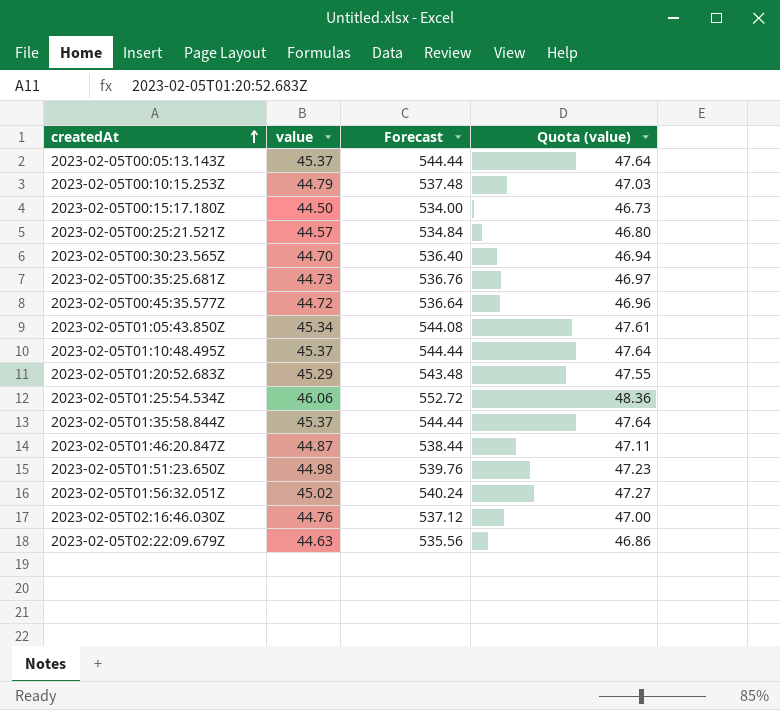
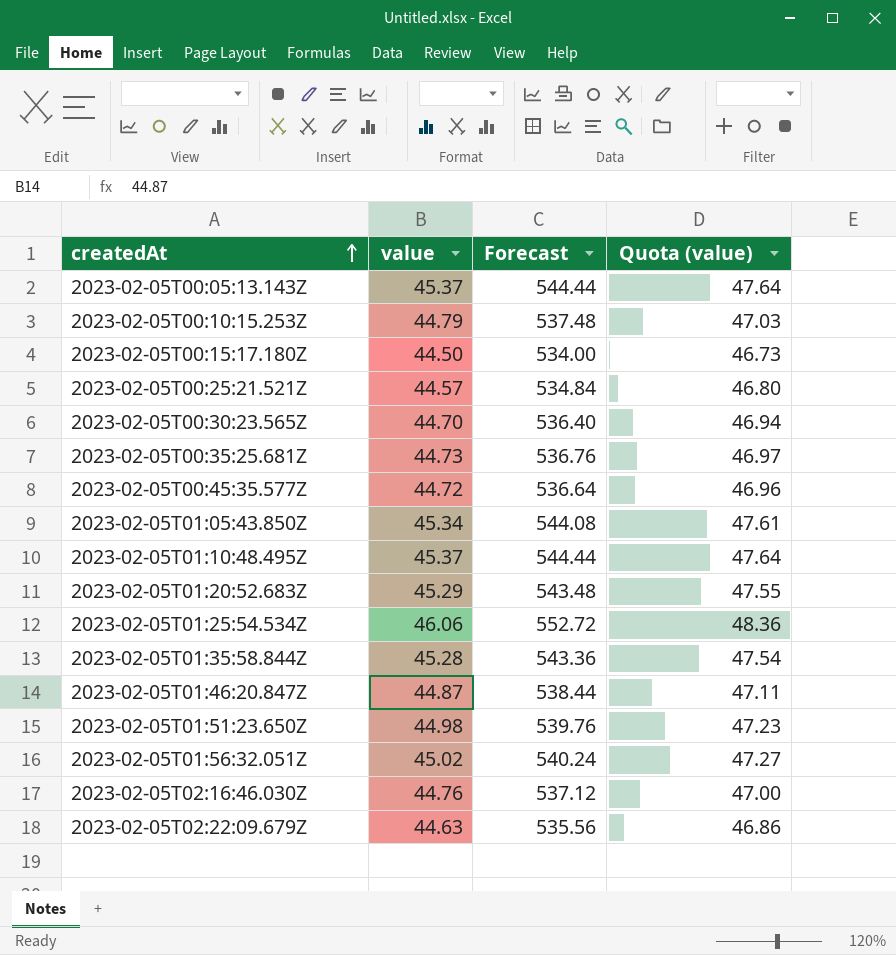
2023-02-05T01:35:58.844Z | value: 45.37 -> 45.28
2023-02-05T01:35:58.844Z | Forecast: 544.44 -> 543.36
2023-02-05T01:35:58.844Z | Quota (value): 47.64 -> 47.54

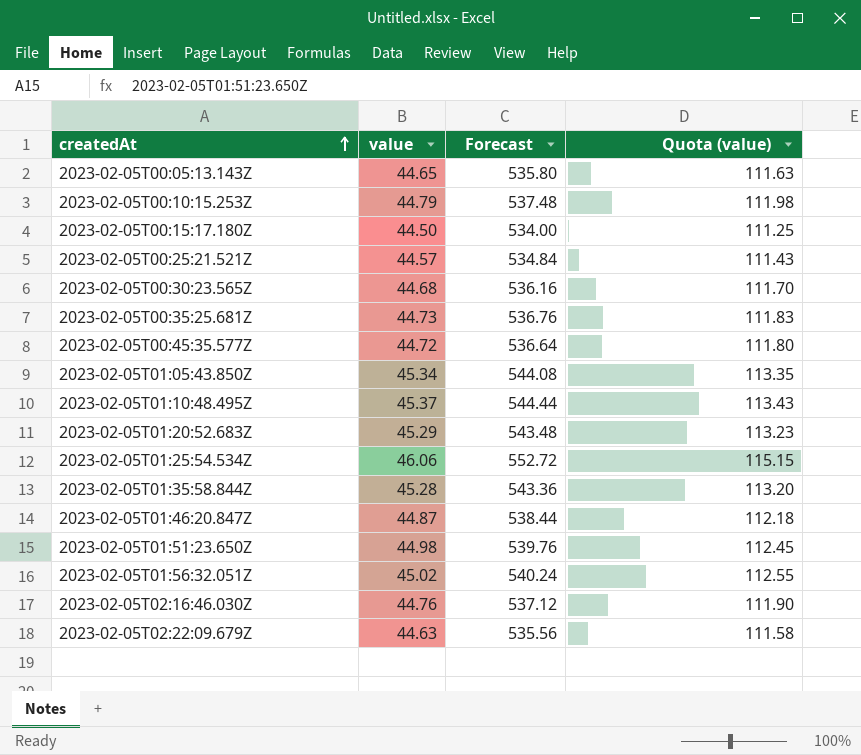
column Quota (value) | formula: [value] * 1.05 -> [value] * 2.5
2023-02-05T00:05:13.143Z | value: 45.37 -> 44.65
2023-02-05T00:05:13.143Z | Forecast: 544.44 -> 535.80
2023-02-05T00:30:23.565Z | value: 44.70 -> 44.68
2023-02-05T00:30:23.565Z | Forecast: 536.40 -> 536.16

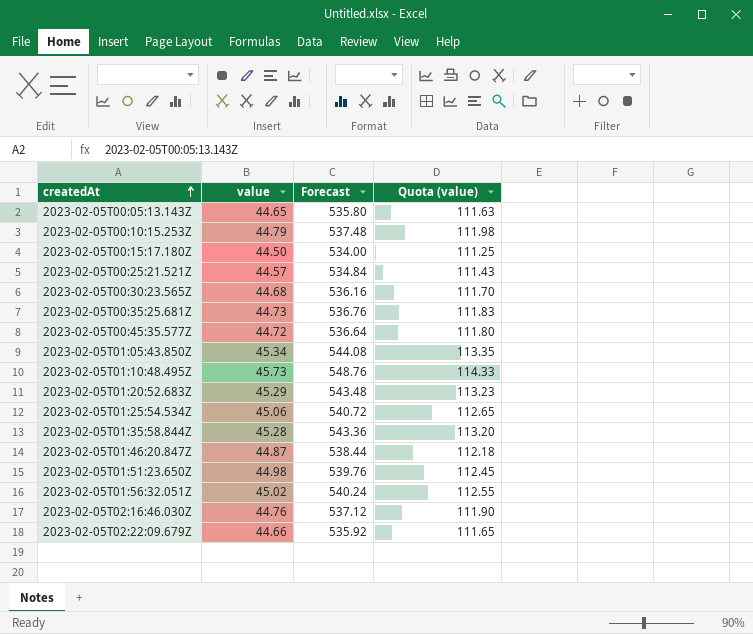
2023-02-05T01:10:48.495Z | value: 45.37 -> 45.73
2023-02-05T01:10:48.495Z | Forecast: 544.44 -> 548.76
2023-02-05T01:10:48.495Z | Quota (value): 113.43 -> 114.33
2023-02-05T01:25:54.534Z | value: 46.06 -> 45.06
2023-02-05T01:25:54.534Z | Forecast: 552.72 -> 540.72
2023-02-05T01:25:54.534Z | Quota (value): 115.15 -> 112.65
2023-02-05T02:22:09.679Z | value: 44.63 -> 44.66
2023-02-05T02:22:09.679Z | Forecast: 535.56 -> 535.92
2023-02-05T02:22:09.679Z | Quota (value): 111.58 -> 111.65

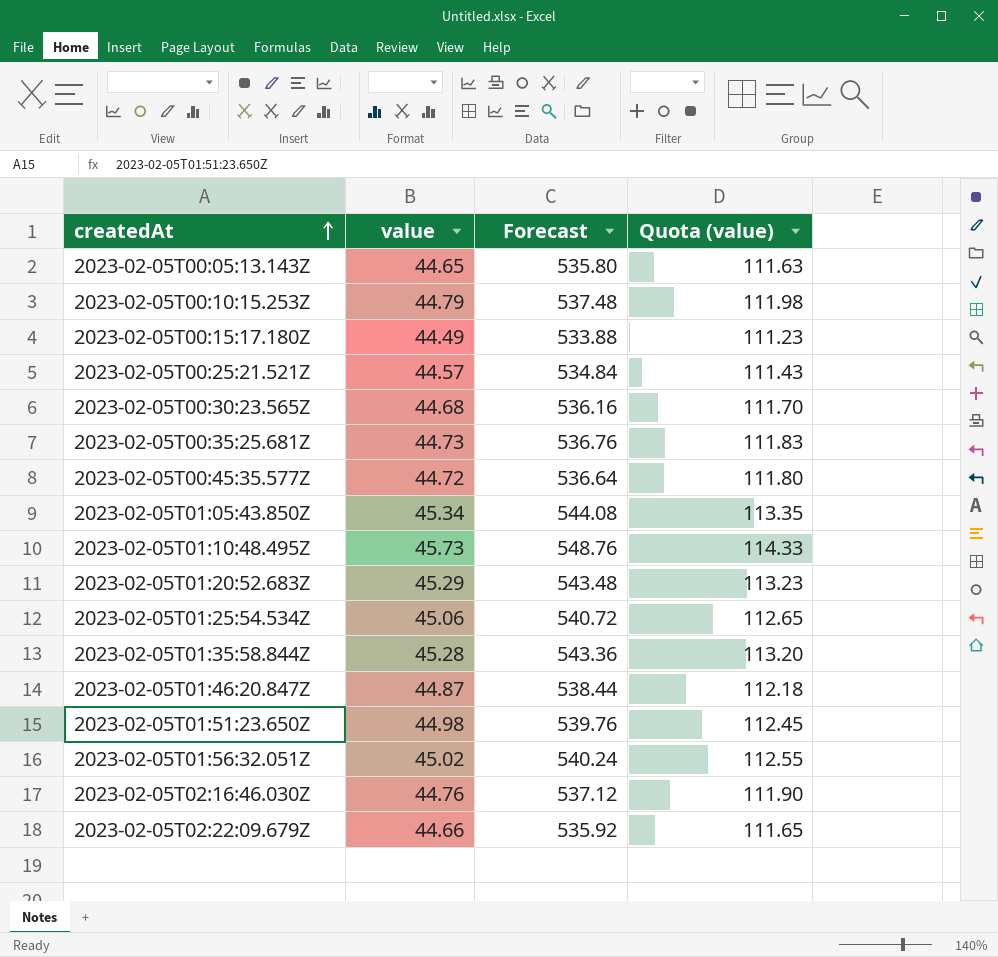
2023-02-05T00:15:17.180Z | value: 44.50 -> 44.49
2023-02-05T00:15:17.180Z | Forecast: 534.00 -> 533.88
2023-02-05T00:15:17.180Z | Quota (value): 111.25 -> 111.23

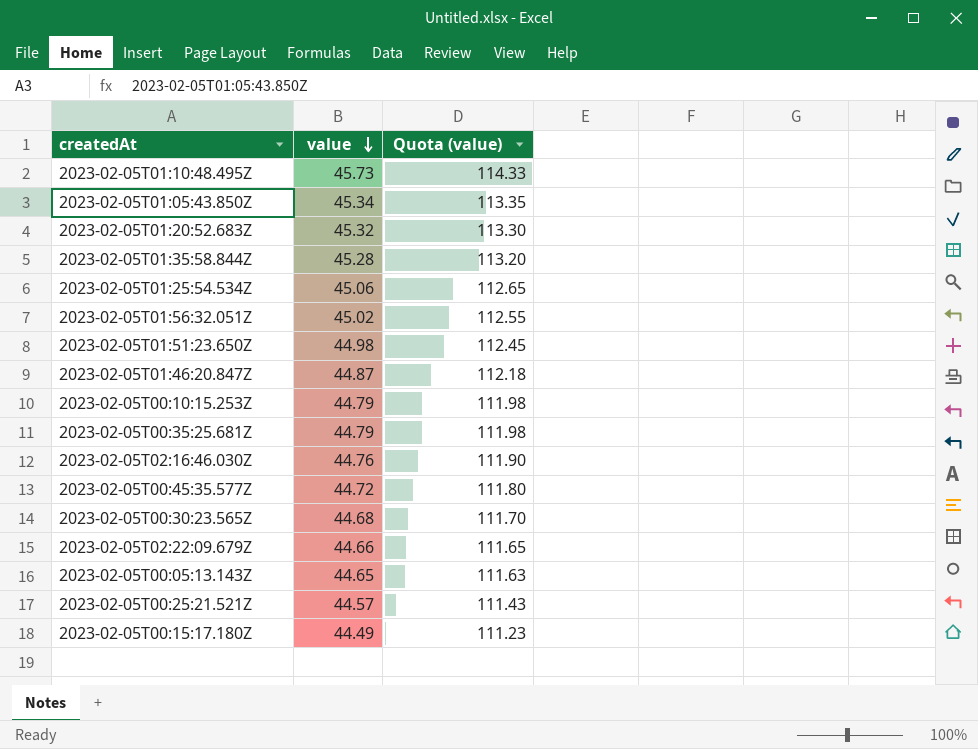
row order: createdAt ascending -> value descending
column Forecast | formula: [value] * 12 -> none
2023-02-05T01:20:52.683Z | value: 45.29 -> 45.32
2023-02-05T01:20:52.683Z | Quota (value): 113.23 -> 113.30
2023-02-05T00:35:25.681Z | value: 44.73 -> 44.79
2023-02-05T00:35:25.681Z | Quota (value): 111.83 -> 111.98

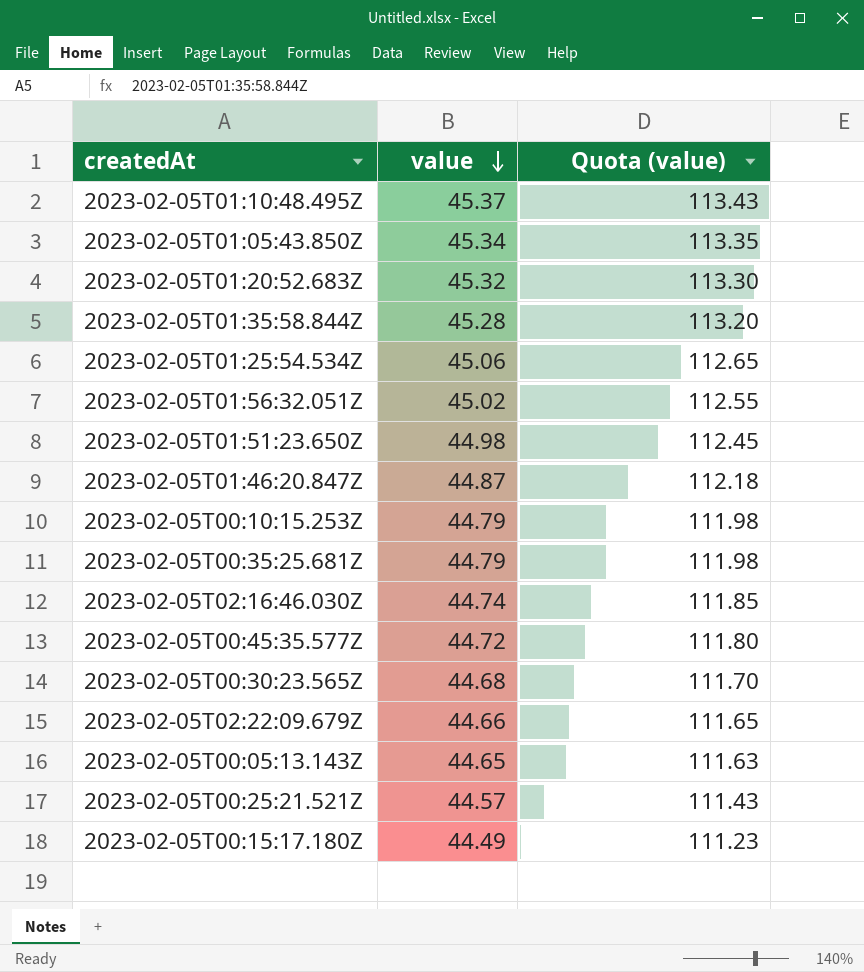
2023-02-05T01:10:48.495Z | value: 45.73 -> 45.37
2023-02-05T01:10:48.495Z | Quota (value): 114.33 -> 113.43
2023-02-05T02:16:46.030Z | value: 44.76 -> 44.74
2023-02-05T02:16:46.030Z | Quota (value): 111.90 -> 111.85

